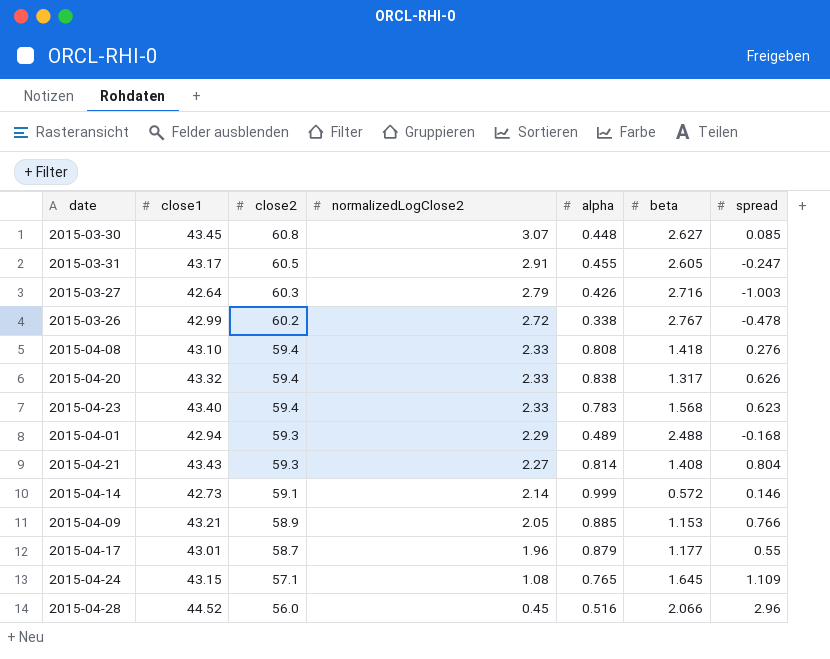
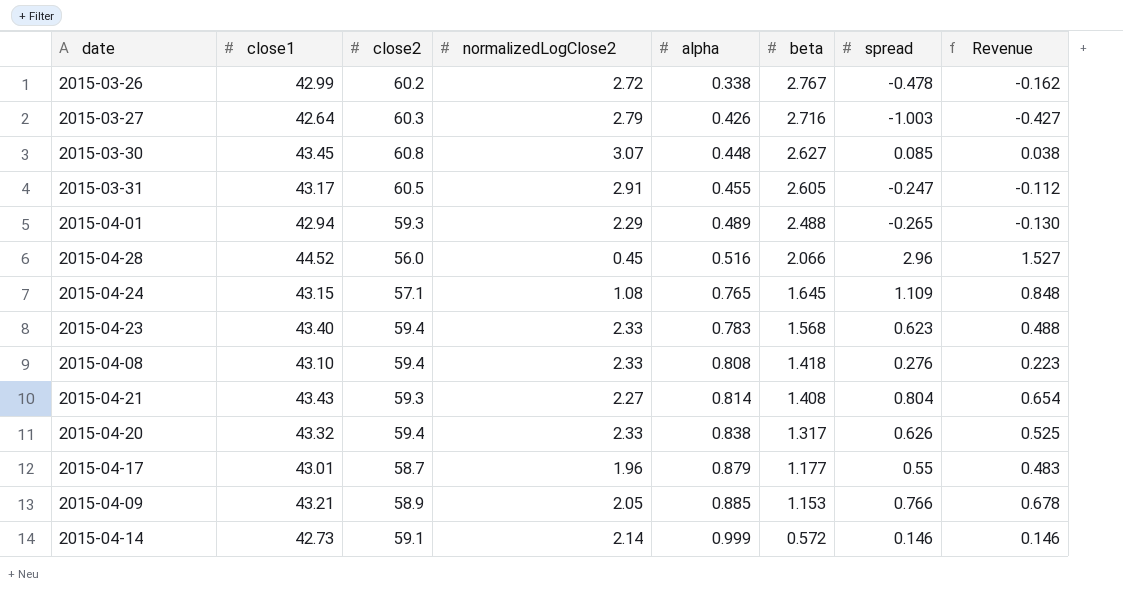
row order: close2 descending -> alpha ascending
column Revenue | formula: none -> [alpha] * [spread]
2015-04-01 | spread: -0.168 -> -0.265

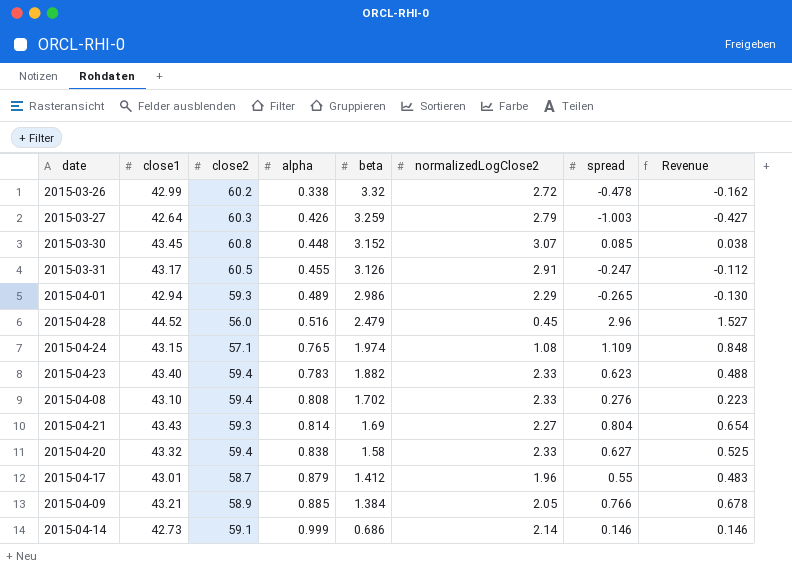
column normalizedLogClose2 | position: 4 -> 6
2015-03-26 | beta: 2.767 -> 3.32
2015-03-27 | beta: 2.716 -> 3.259
2015-03-30 | beta: 2.627 -> 3.152
2015-03-31 | beta: 2.605 -> 3.126
2015-04-01 | beta: 2.488 -> 2.986
2015-04-28 | beta: 2.066 -> 2.479
2015-04-24 | beta: 1.645 -> 1.974
2015-04-23 | beta: 1.568 -> 1.882
2015-04-08 | beta: 1.418 -> 1.702
2015-04-21 | beta: 1.408 -> 1.69
2015-04-20 | beta: 1.317 -> 1.58
2015-04-20 | spread: 0.626 -> 0.627
2015-04-17 | beta: 1.177 -> 1.412
2015-04-09 | beta: 1.153 -> 1.384
2015-04-14 | beta: 0.572 -> 0.686

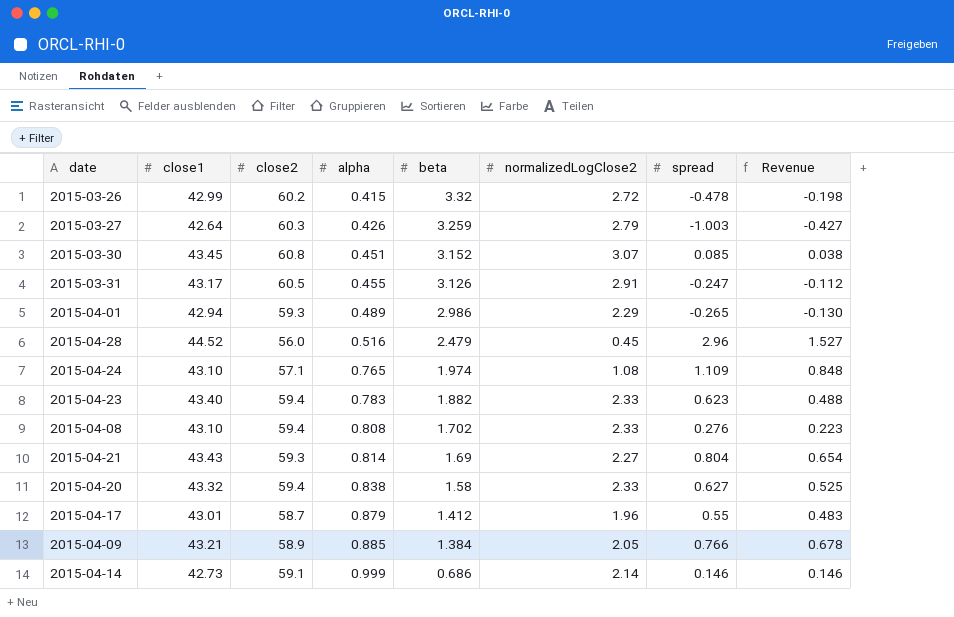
2015-03-26 | alpha: 0.338 -> 0.415
2015-03-26 | Revenue: -0.162 -> -0.198
2015-03-30 | alpha: 0.448 -> 0.451
2015-04-24 | close1: 43.15 -> 43.10

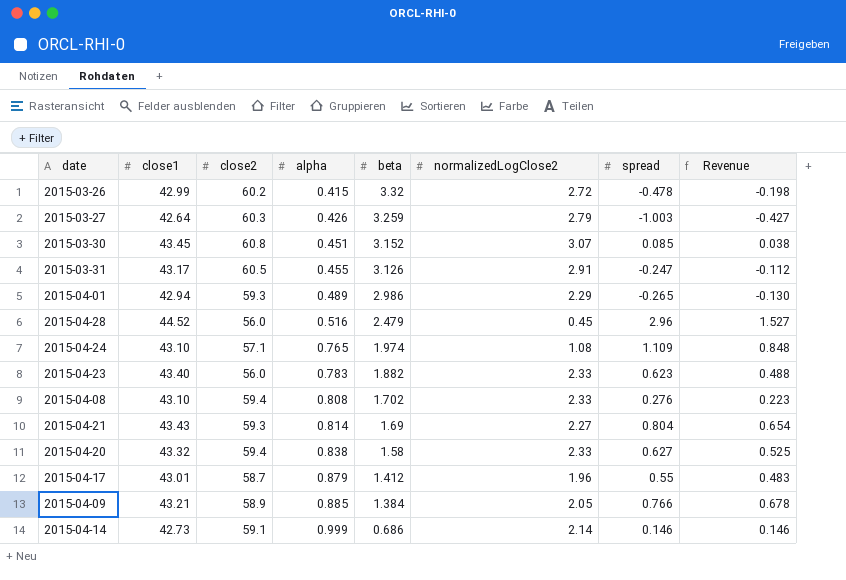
2015-04-23 | close2: 59.4 -> 56.0

